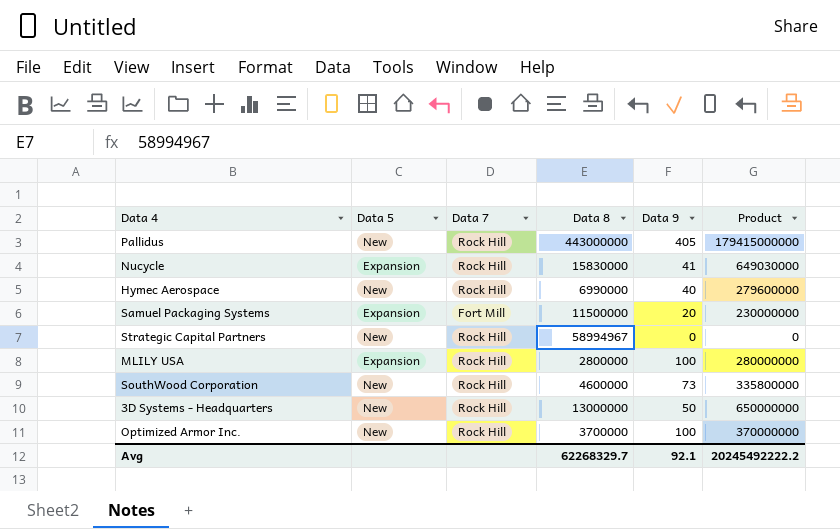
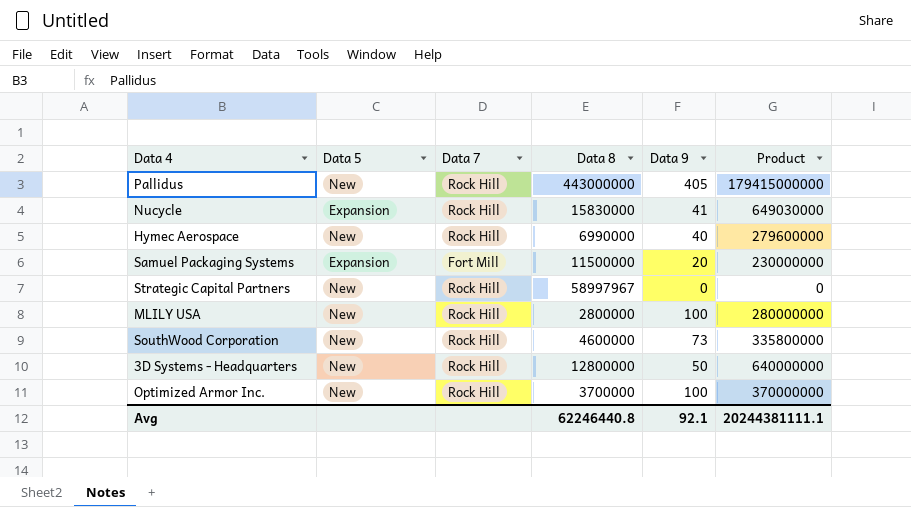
Strategic Capital Partners | Data 8: 58994967 -> 58997967
MLILY USA | Data 5: Expansion -> New
3D Systems - Headquarters | Data 8: 13000000 -> 12800000
3D Systems - Headquarters | Product: 650000000 -> 640000000
Avg | Data 8: 62268329.7 -> 62246440.8
Avg | Product: 20245492222.2 -> 20244381111.1

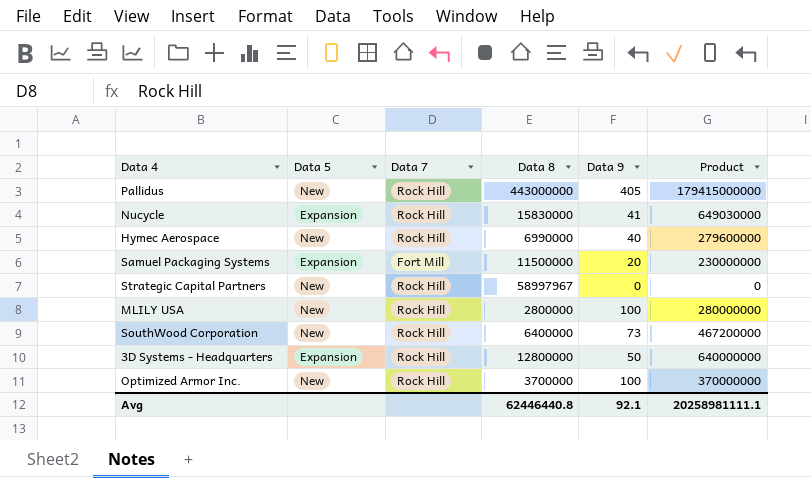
SouthWood Corporation | Data 8: 4600000 -> 6400000
SouthWood Corporation | Product: 335800000 -> 467200000
3D Systems - Headquarters | Data 5: New -> Expansion
Avg | Data 8: 62246440.8 -> 62446440.8
Avg | Product: 20244381111.1 -> 20258981111.1

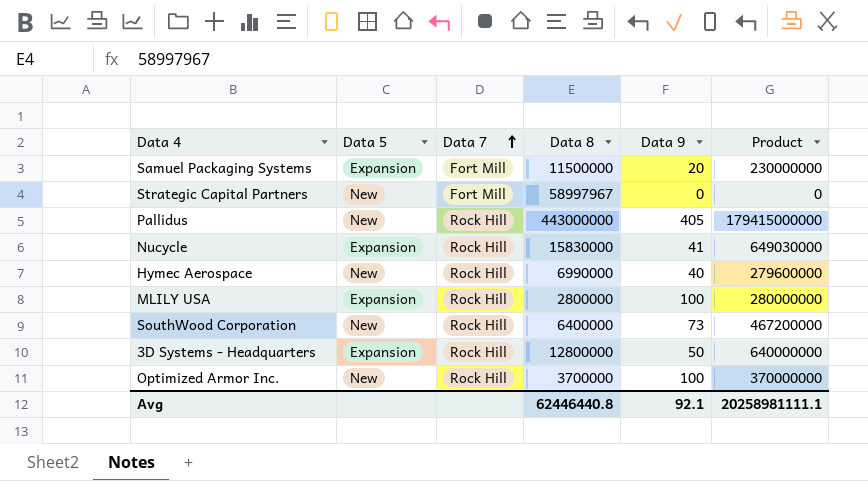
row order: none -> Data 7 ascending
Strategic Capital Partners | Data 7: Rock Hill -> Fort Mill
MLILY USA | Data 5: New -> Expansion

